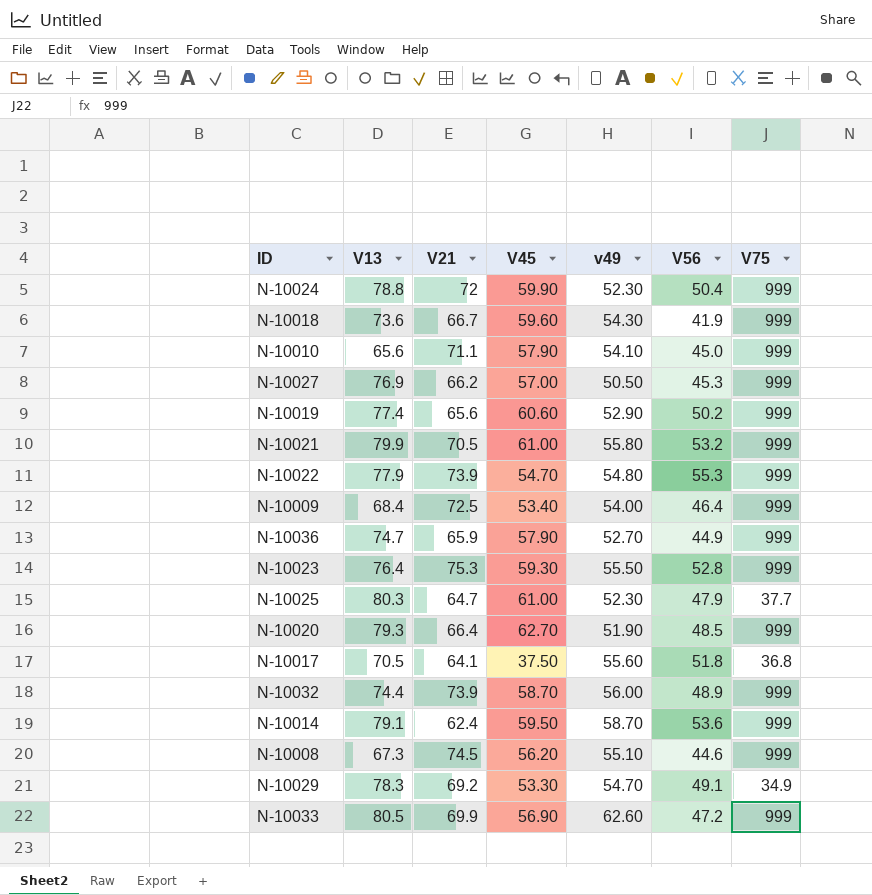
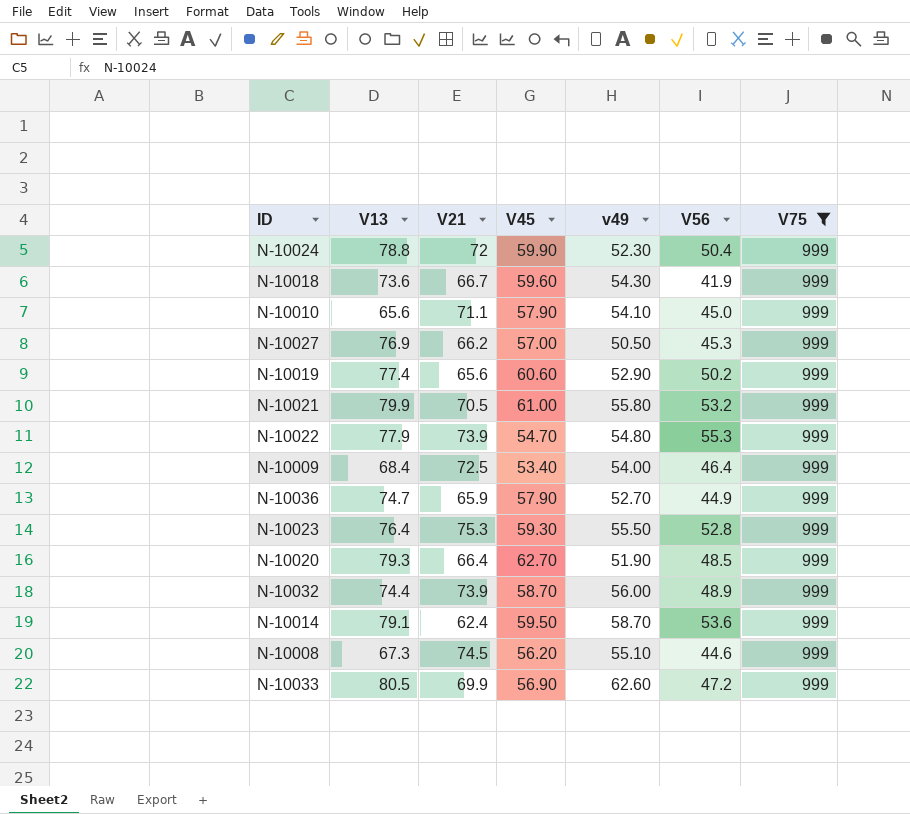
filter: none -> V75 = 999

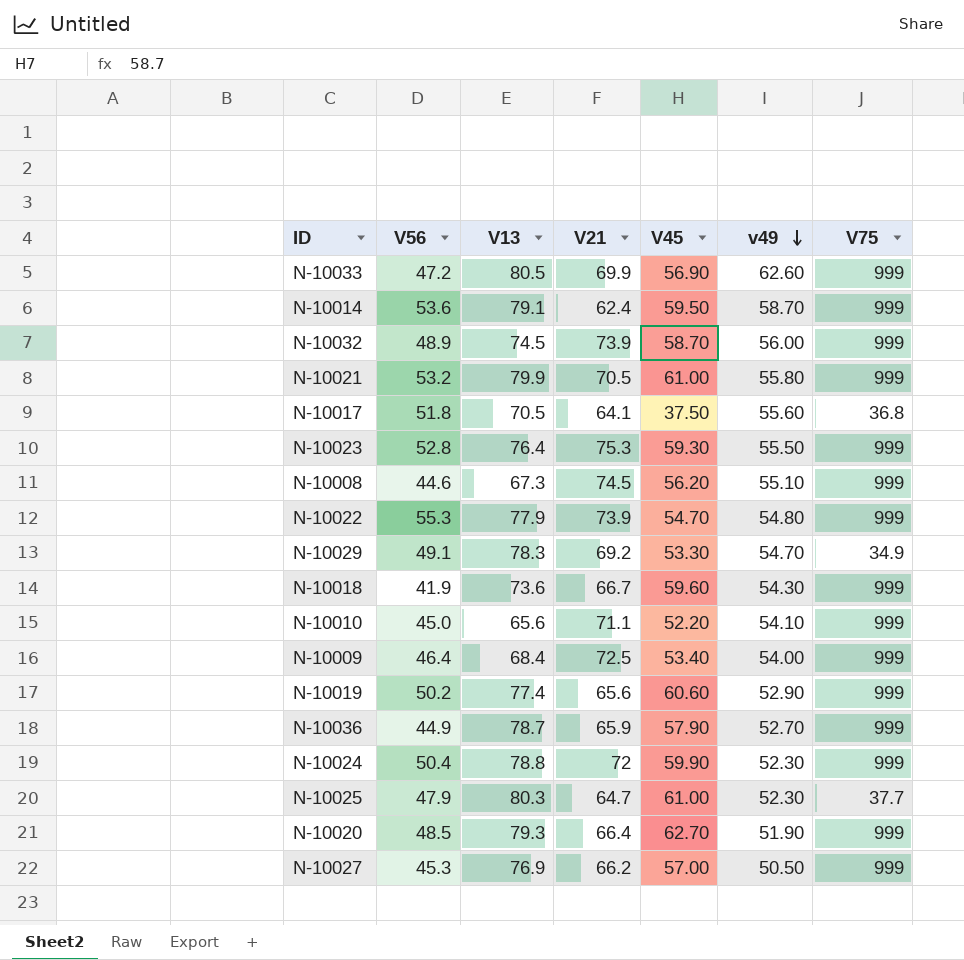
filter: V75 = 999 -> none
row order: none -> v49 descending
column V56 | position: 6 -> 2
N-10032 | V13: 74.4 -> 74.5
N-10010 | V45: 57.90 -> 52.20
N-10036 | V13: 74.7 -> 78.7

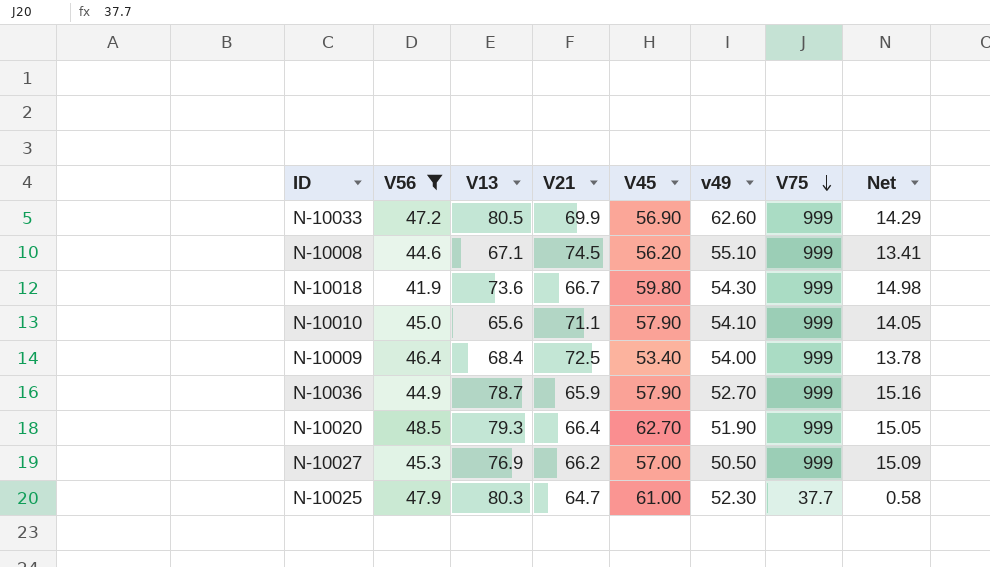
filter: none -> V56 <= 48.5
row order: v49 descending -> V75 descending
column Net | formula: none -> [V75] / [V21]
N-10008 | V13: 67.3 -> 67.1
N-10018 | V45: 59.60 -> 59.80
N-10010 | V45: 52.20 -> 57.90

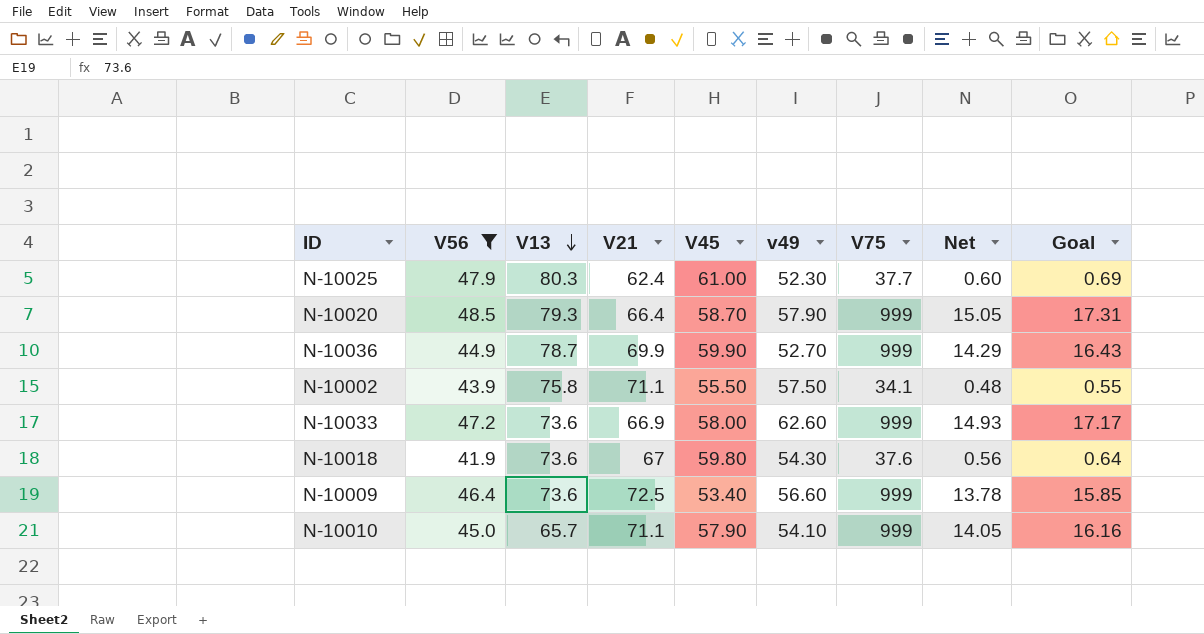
row order: V75 descending -> V13 descending
column Goal | formula: none -> [Net] * 1.15
row N-10008: 44.6 | 67.1 | 74.5 | 56.20 | 55.10 | 999 | 13.41 -> none
row N-10027: 45.3 | 76.9 | 66.2 | 57.00 | 50.50 | 999 | 15.09 -> none
N-10025 | V21: 64.7 -> 62.4
N-10025 | Net: 0.58 -> 0.60
N-10020 | V45: 62.70 -> 58.70
N-10020 | v49: 51.90 -> 57.90
N-10036 | V21: 65.9 -> 69.9
N-10036 | V45: 57.90 -> 59.90
N-10036 | Net: 15.16 -> 14.29
row N-10002: none -> 43.9 | 75.8 | 71.1 | 55.50 | 57.50 | 34.1 | 0.48 | 0.55
N-10033 | V13: 80.5 -> 73.6
N-10033 | V21: 69.9 -> 66.9
N-10033 | V45: 56.90 -> 58.00
N-10033 | Net: 14.29 -> 14.93
N-10018 | V21: 66.7 -> 67
N-10018 | V75: 999 -> 37.6
N-10018 | Net: 14.98 -> 0.56
N-10009 | V13: 68.4 -> 73.6
N-10009 | v49: 54.00 -> 56.60
N-10010 | V13: 65.6 -> 65.7

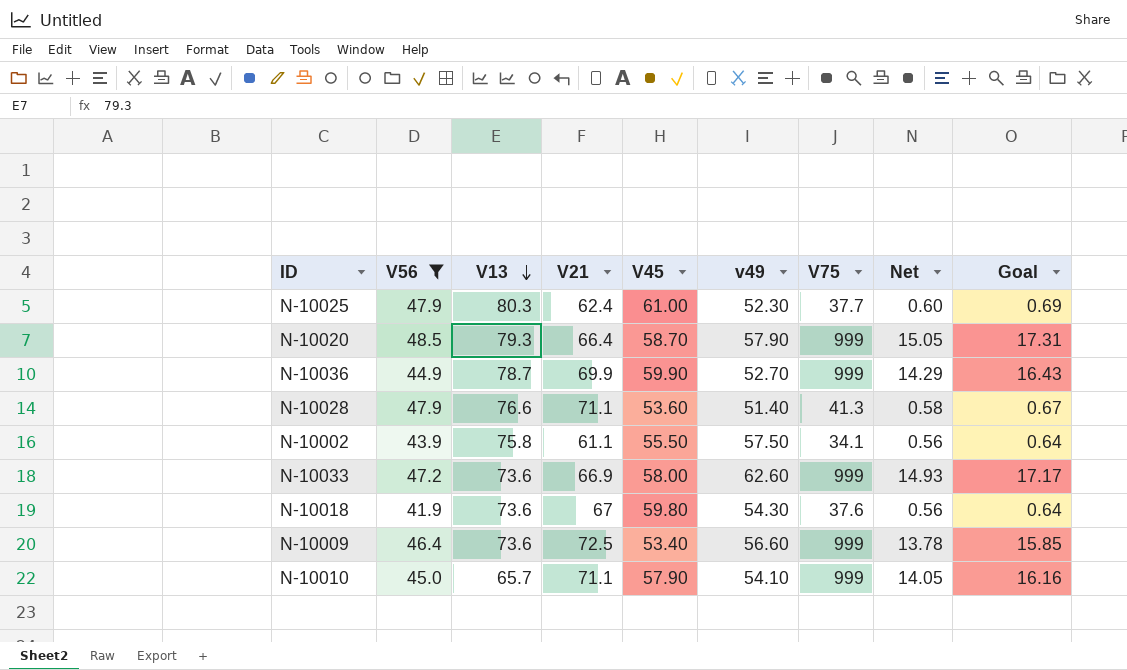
row N-10028: none -> 47.9 | 76.6 | 71.1 | 53.60 | 51.40 | 41.3 | 0.58 | 0.67
N-10002 | V21: 71.1 -> 61.1
N-10002 | Net: 0.48 -> 0.56
N-10002 | Goal: 0.55 -> 0.64

